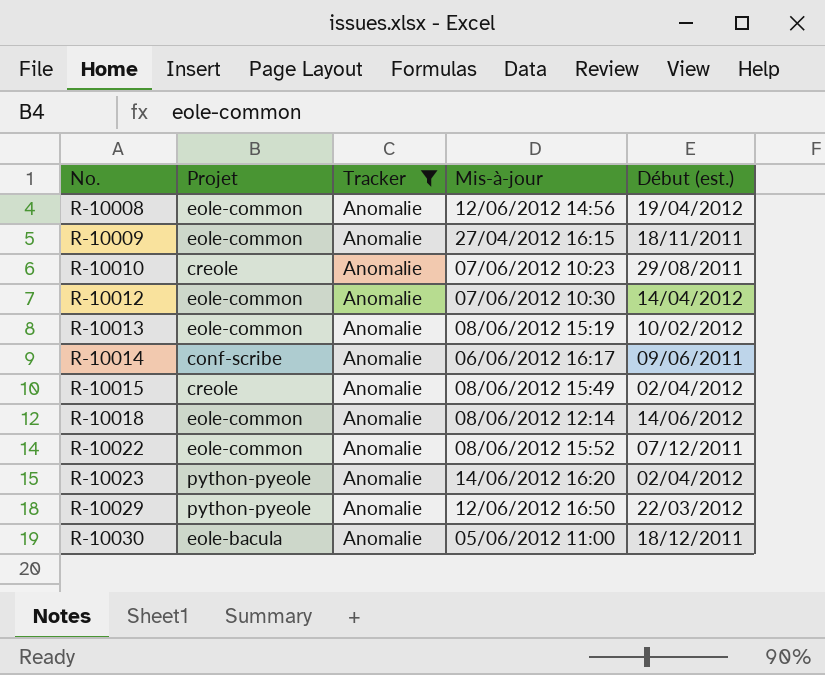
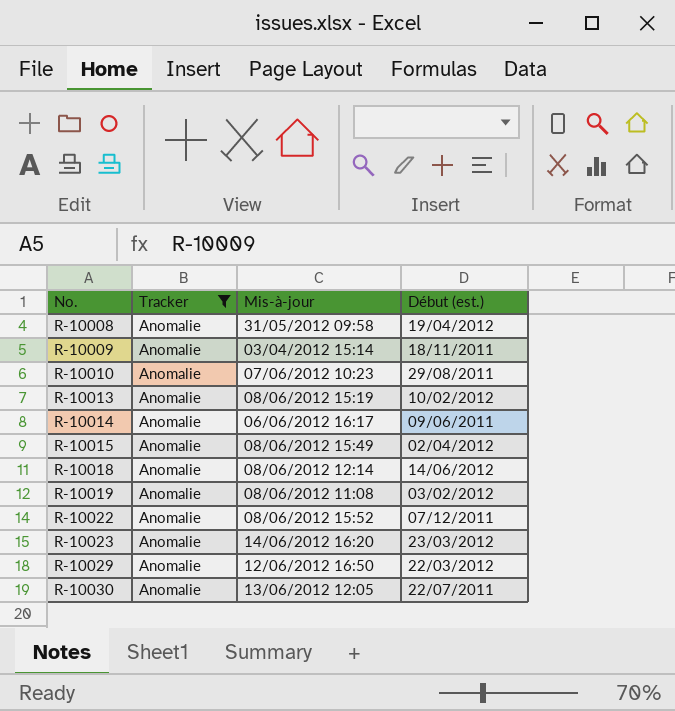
column Projet | position: 2 -> none
row R-10012: eole-common | Anomalie | 07/06/2012 10:30 | 14/04/2012 -> none
R-10008 | Mis-à-jour: 12/06/2012 14:56 -> 31/05/2012 09:58
R-10009 | Mis-à-jour: 27/04/2012 16:15 -> 03/04/2012 15:14
row R-10019: none -> Anomalie | 08/06/2012 11:08 | 03/02/2012
R-10023 | Début (est.): 02/04/2012 -> 23/03/2012
R-10030 | Mis-à-jour: 05/06/2012 11:00 -> 13/06/2012 12:05
R-10030 | Début (est.): 18/12/2011 -> 22/07/2011

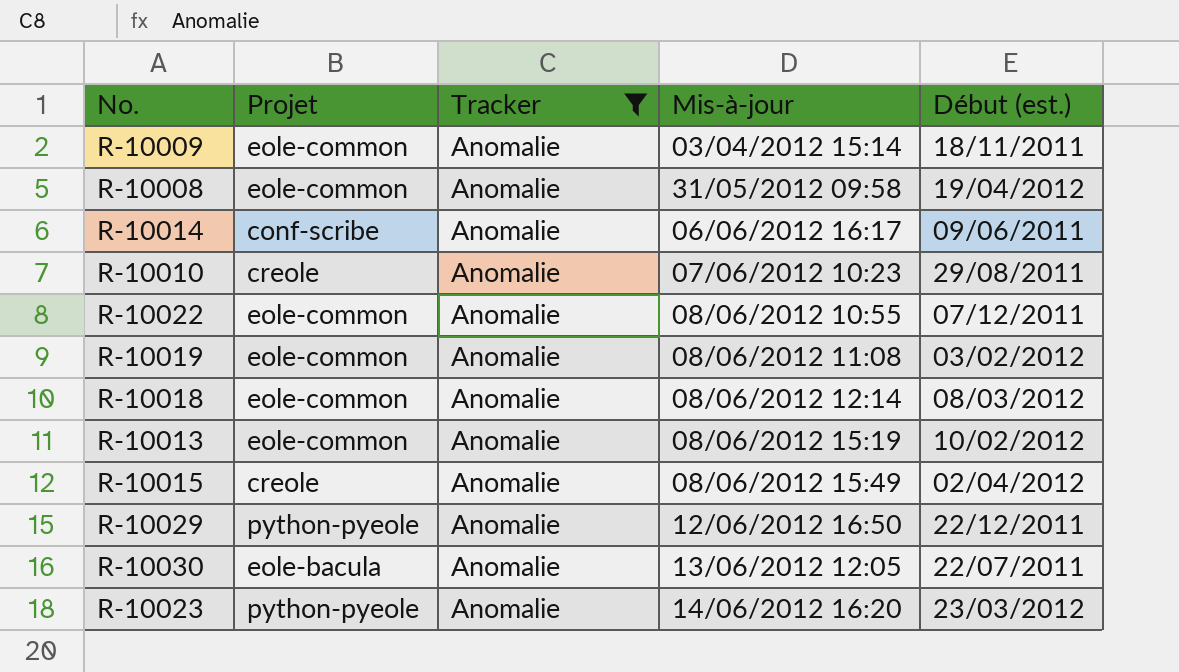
row order: No. ascending -> Mis-à-jour ascending
column Projet | position: none -> 2
R-10022 | Mis-à-jour: 08/06/2012 15:52 -> 08/06/2012 10:55
R-10018 | Début (est.): 14/06/2012 -> 08/03/2012
R-10029 | Début (est.): 22/03/2012 -> 22/12/2011

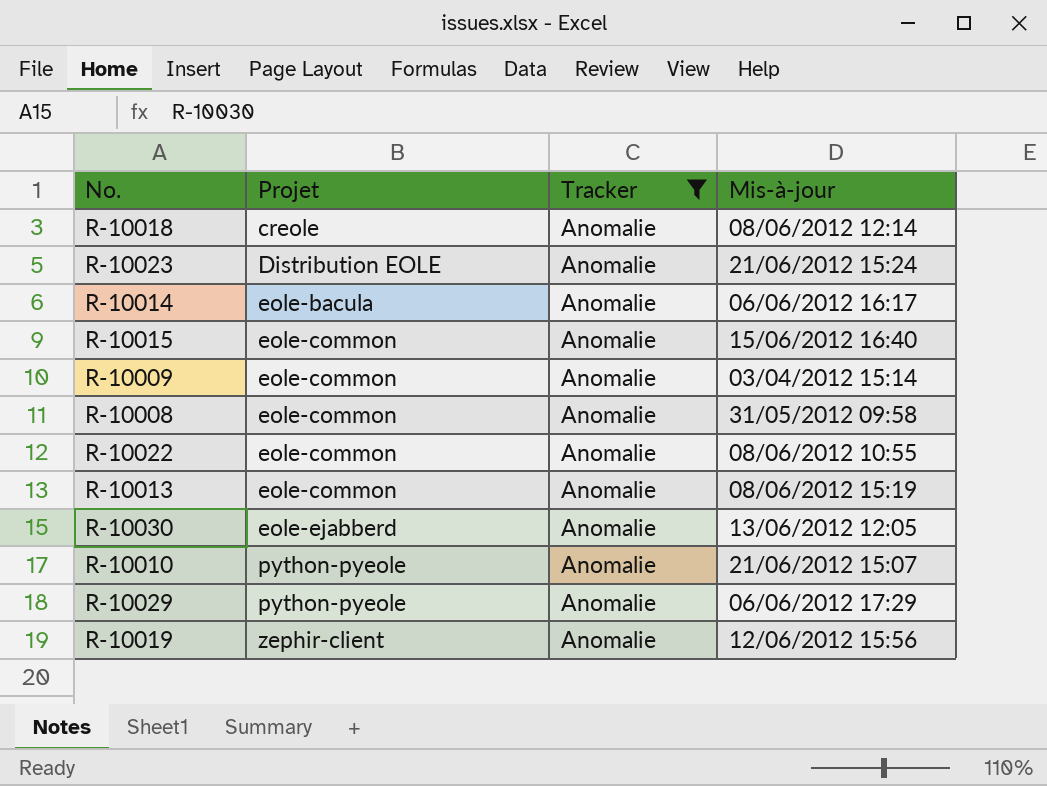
row order: Mis-à-jour ascending -> Projet ascending
column Début (est.) | position: 5 -> none
R-10018 | Projet: eole-common -> creole
R-10023 | Projet: python-pyeole -> Distribution EOLE
R-10023 | Mis-à-jour: 14/06/2012 16:20 -> 21/06/2012 15:24
R-10014 | Projet: conf-scribe -> eole-bacula
R-10015 | Projet: creole -> eole-common
R-10015 | Mis-à-jour: 08/06/2012 15:49 -> 15/06/2012 16:40
R-10030 | Projet: eole-bacula -> eole-ejabberd
R-10010 | Projet: creole -> python-pyeole
R-10010 | Mis-à-jour: 07/06/2012 10:23 -> 21/06/2012 15:07
R-10029 | Mis-à-jour: 12/06/2012 16:50 -> 06/06/2012 17:29
R-10019 | Projet: eole-common -> zephir-client
R-10019 | Mis-à-jour: 08/06/2012 11:08 -> 12/06/2012 15:56

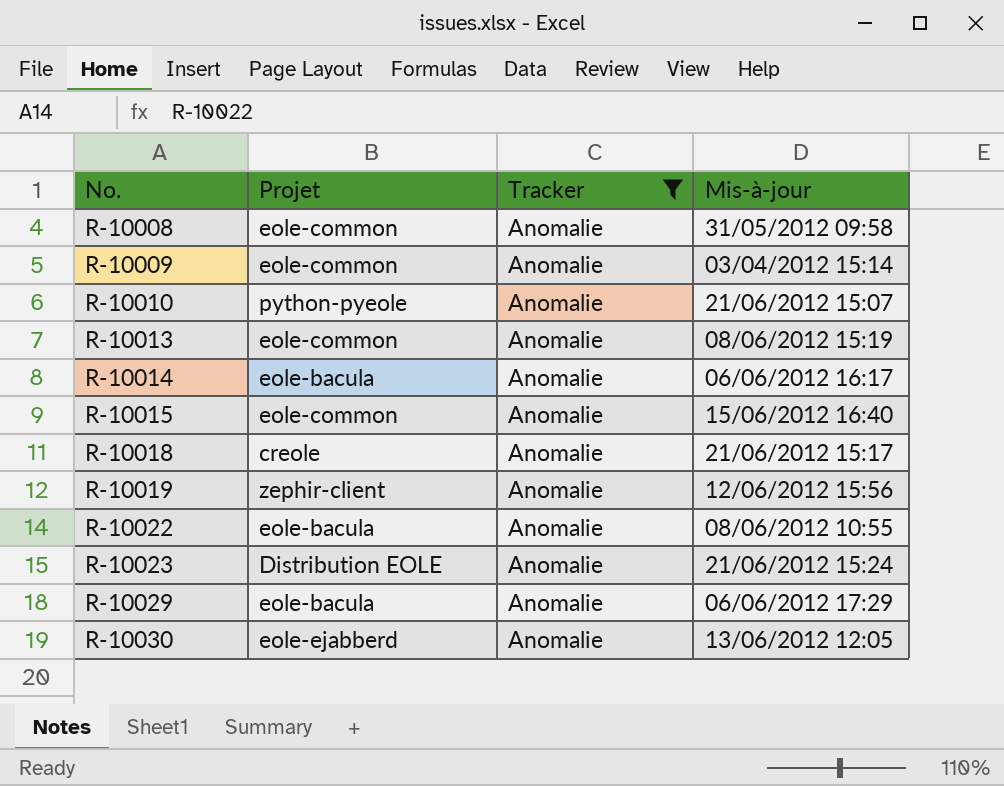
row order: Projet ascending -> No. ascending
R-10018 | Mis-à-jour: 08/06/2012 12:14 -> 21/06/2012 15:17
R-10022 | Projet: eole-common -> eole-bacula
R-10029 | Projet: python-pyeole -> eole-bacula

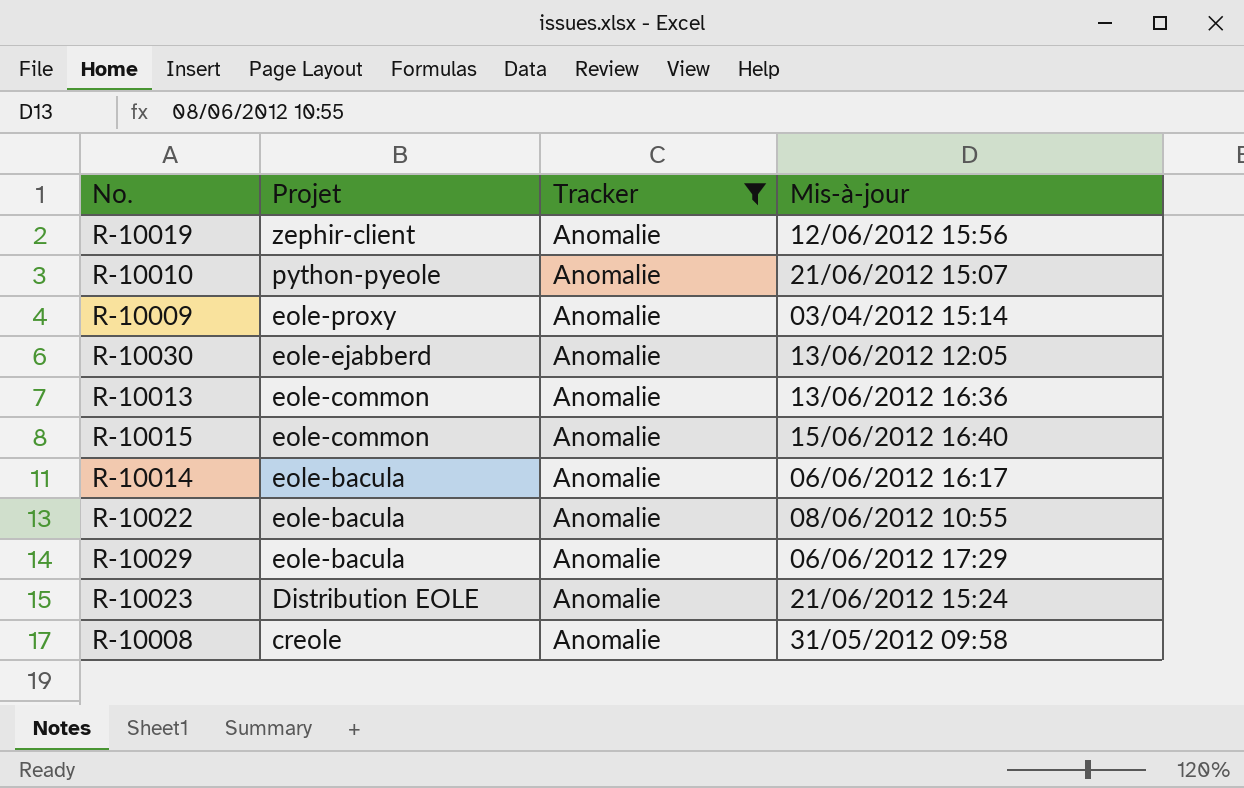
row order: No. ascending -> Projet descending
row R-10018: creole | Anomalie | 21/06/2012 15:17 -> none
R-10009 | Projet: eole-common -> eole-proxy
R-10013 | Mis-à-jour: 08/06/2012 15:19 -> 13/06/2012 16:36
R-10008 | Projet: eole-common -> creole

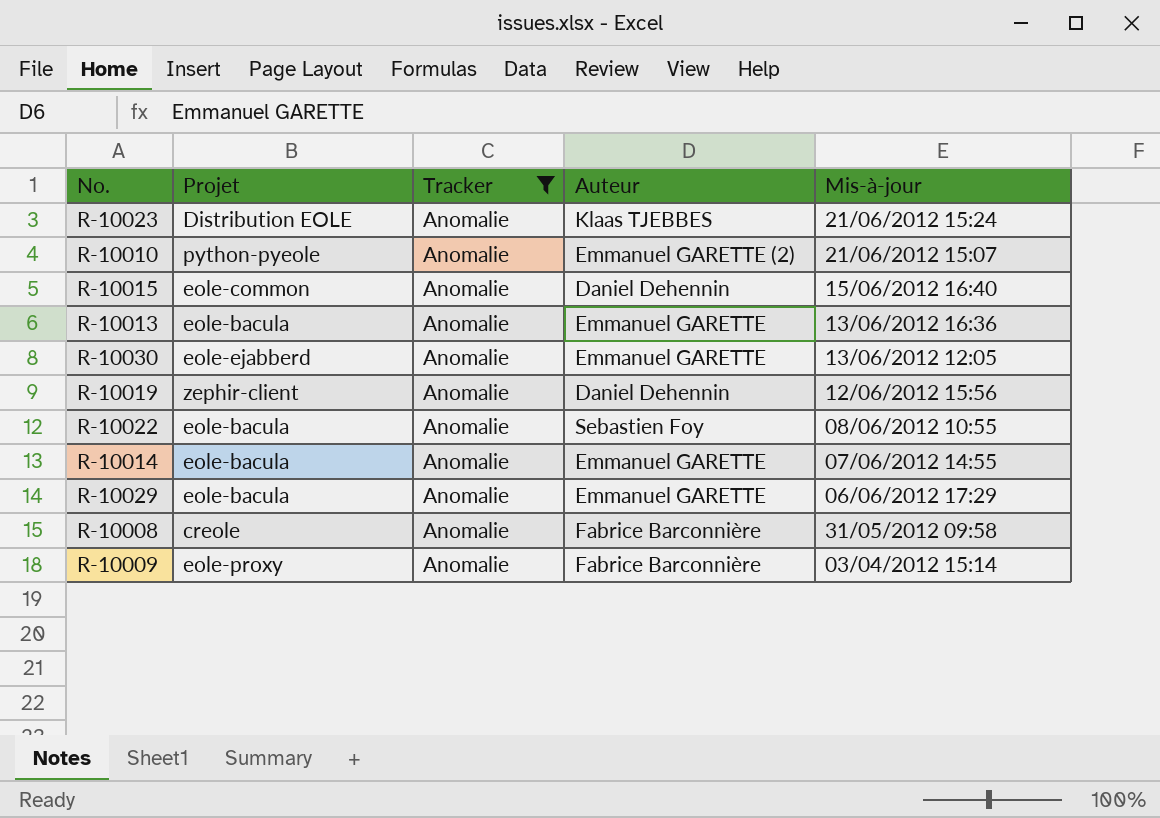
row order: Projet descending -> Mis-à-jour descending
column Auteur | position: none -> 4
R-10013 | Projet: eole-common -> eole-bacula
R-10014 | Mis-à-jour: 06/06/2012 16:17 -> 07/06/2012 14:55

